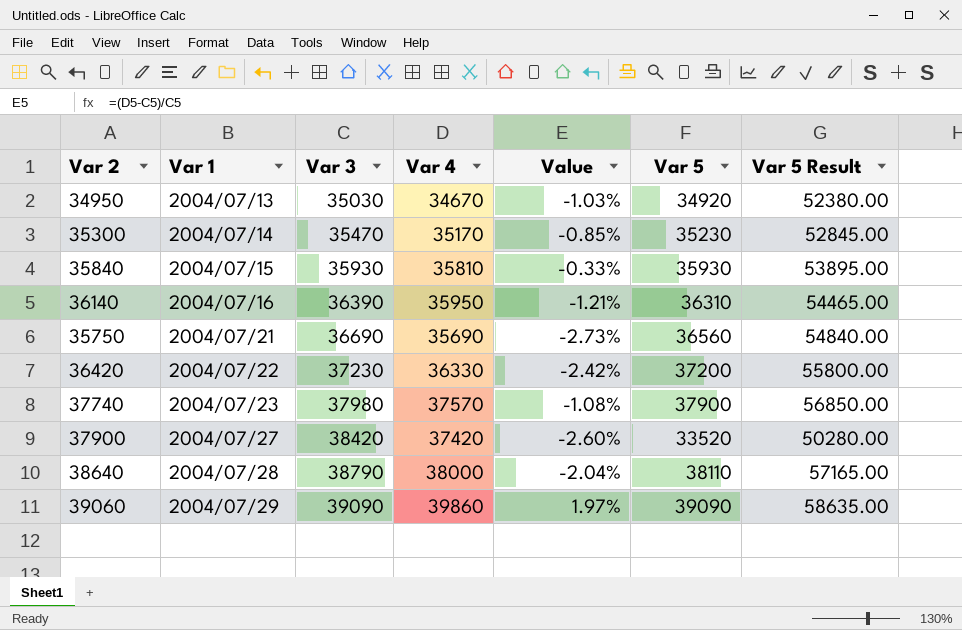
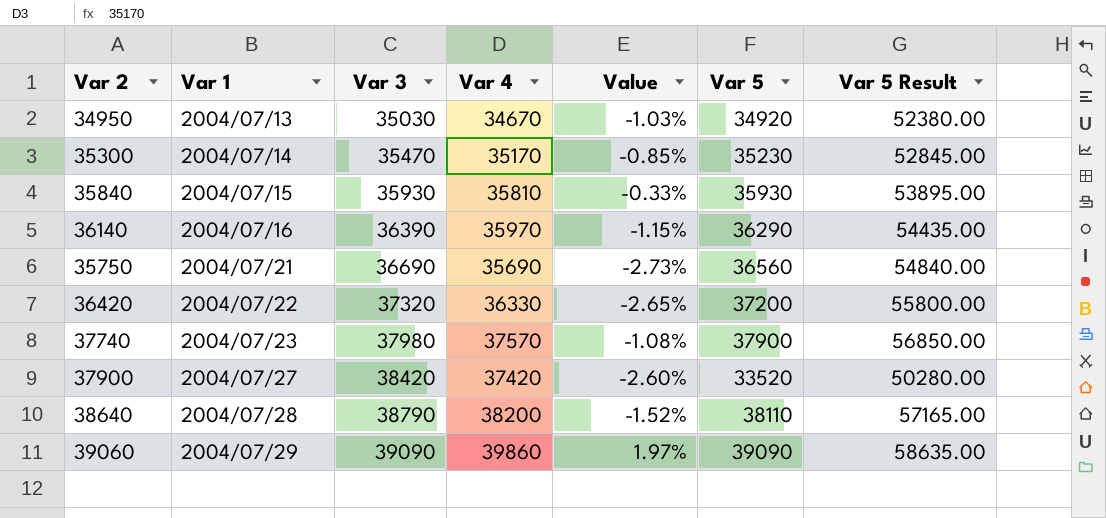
36140 | Var 4: 35950 -> 35970
36140 | Value: -1.21% -> -1.15%
36140 | Var 5: 36310 -> 36290
36140 | Var 5 Result: 54465.00 -> 54435.00
36420 | Var 3: 37230 -> 37320
36420 | Value: -2.42% -> -2.65%
38640 | Var 4: 38000 -> 38200
38640 | Value: -2.04% -> -1.52%

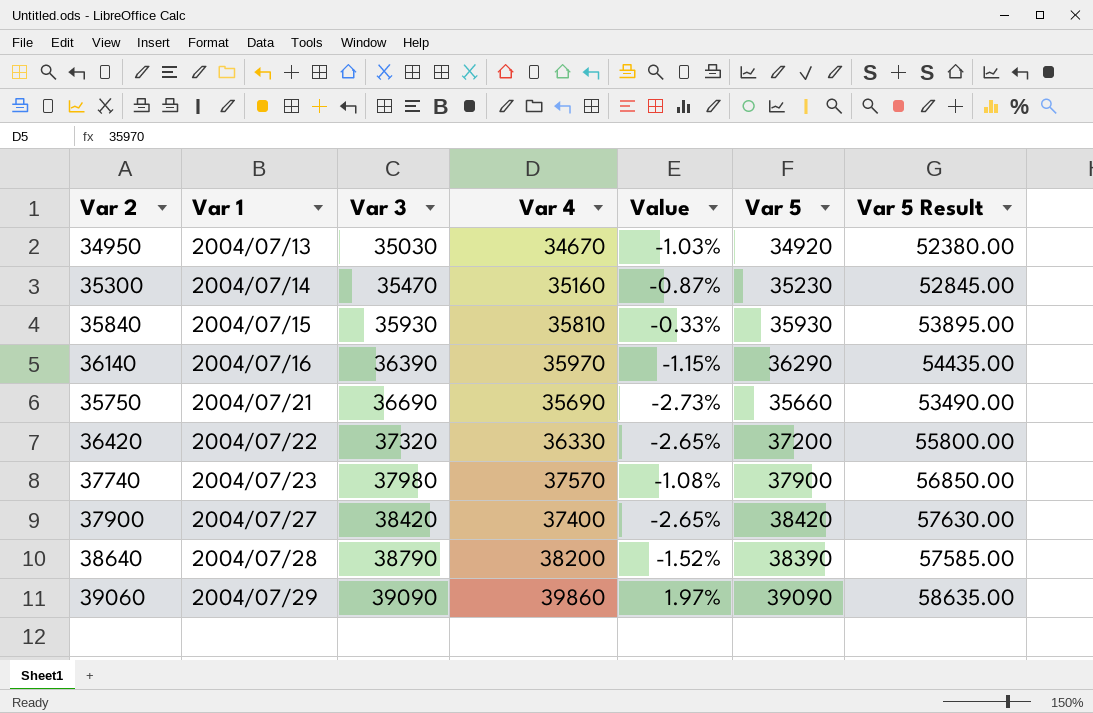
35300 | Var 4: 35170 -> 35160
35300 | Value: -0.85% -> -0.87%
35750 | Var 5: 36560 -> 35660
35750 | Var 5 Result: 54840.00 -> 53490.00
37900 | Var 4: 37420 -> 37400
37900 | Value: -2.60% -> -2.65%
37900 | Var 5: 33520 -> 38420
37900 | Var 5 Result: 50280.00 -> 57630.00
38640 | Var 5: 38110 -> 38390
38640 | Var 5 Result: 57165.00 -> 57585.00

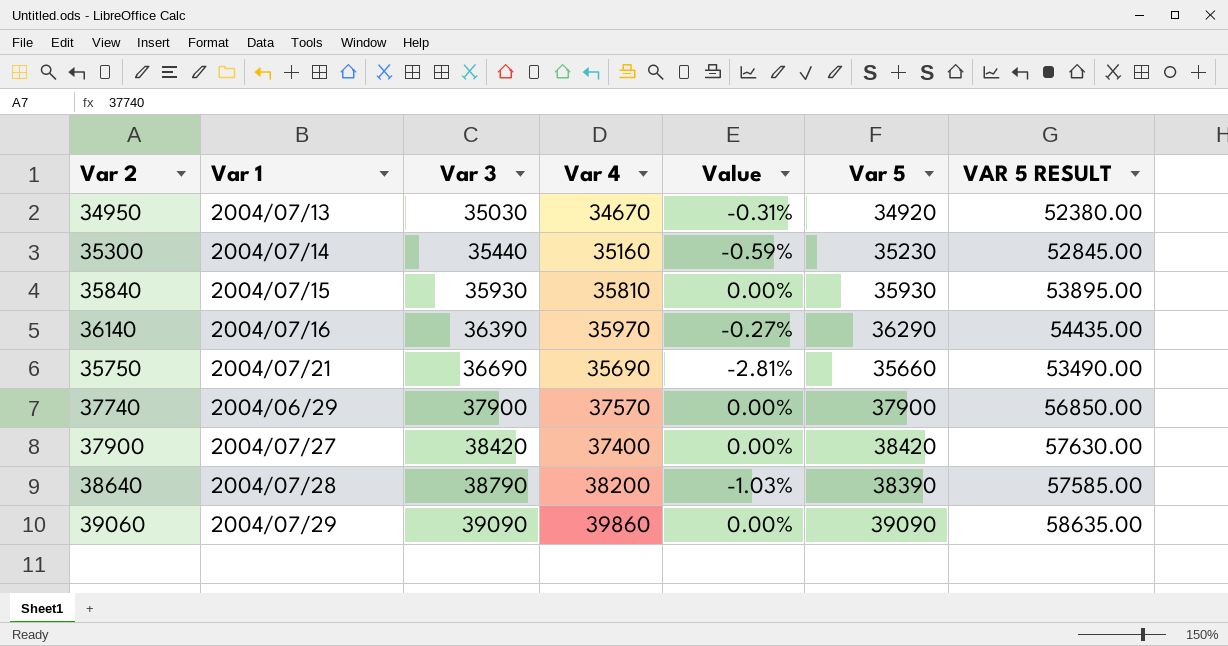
column Value | formula: ([Var 4] - [Var 3]) / [Var 3] -> ([Var 5] - [Var 3]) / [Var 3]
column name: Var 5 Result -> VAR 5 RESULT
row 36420: 2004/07/22 | 37320 | 36330 | -2.65% | 37200 | 55800.00 -> none
35300 | Var 3: 35470 -> 35440
37740 | Var 1: 2004/07/23 -> 2004/06/29
37740 | Var 3: 37980 -> 37900

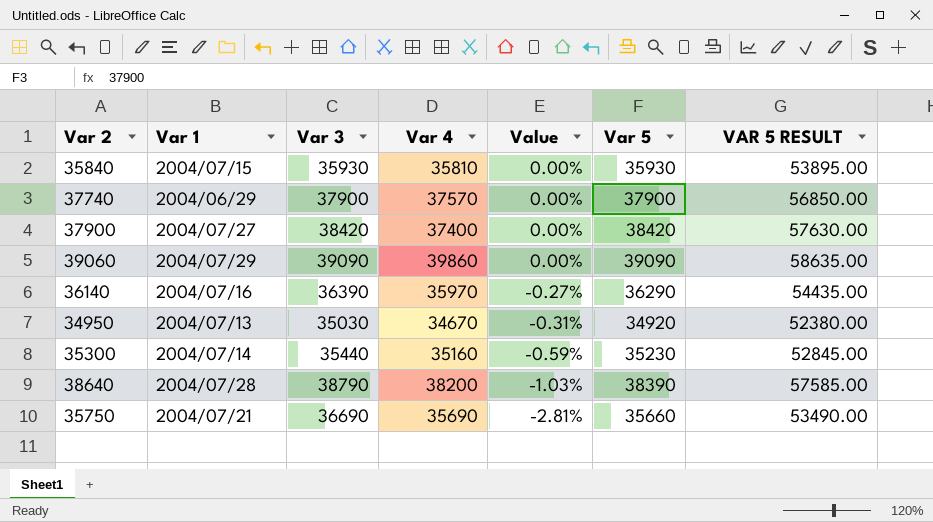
row order: Var 3 ascending -> Value descending

